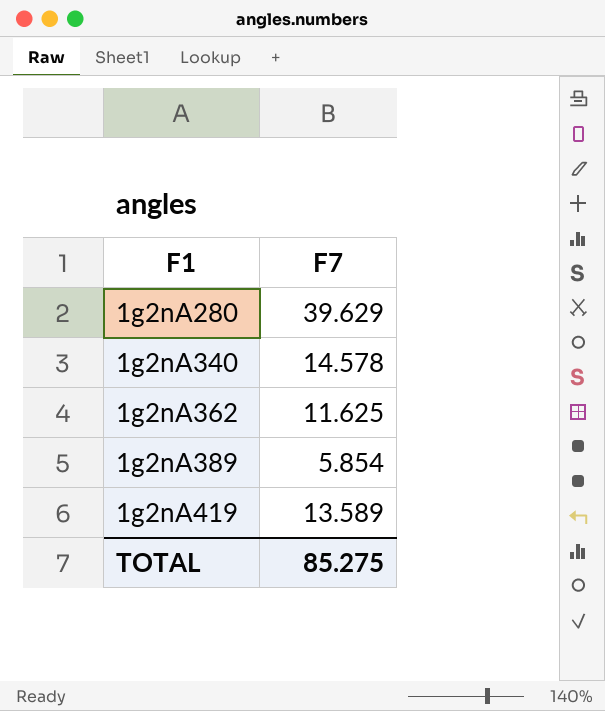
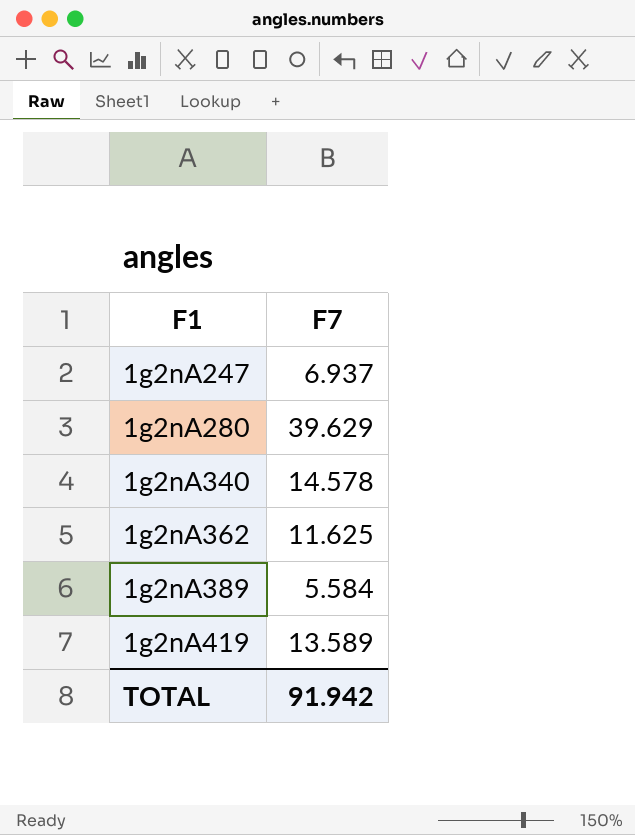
row 1g2nA247: none -> 6.937
1g2nA389 | F7: 5.854 -> 5.584
TOTAL | F7: 85.275 -> 91.942

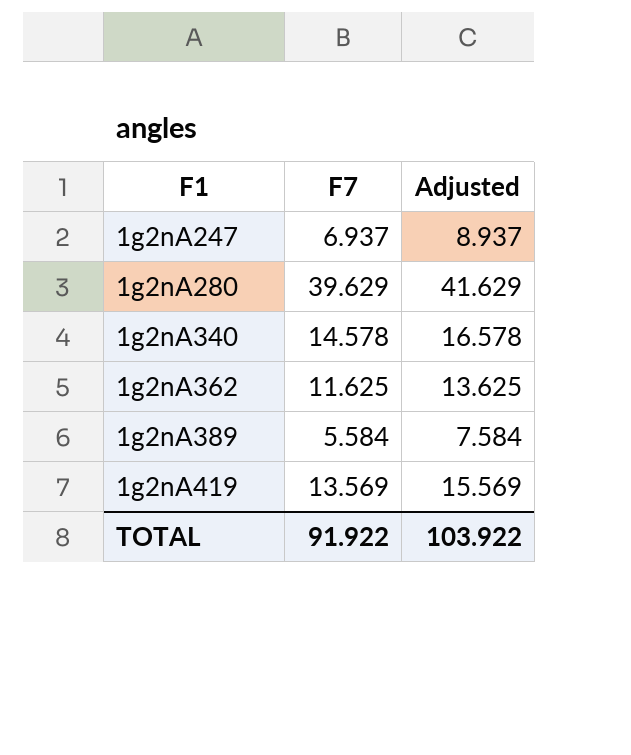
column Adjusted | formula: none -> [F7] + 2
1g2nA419 | F7: 13.589 -> 13.569
TOTAL | F7: 91.942 -> 91.922

